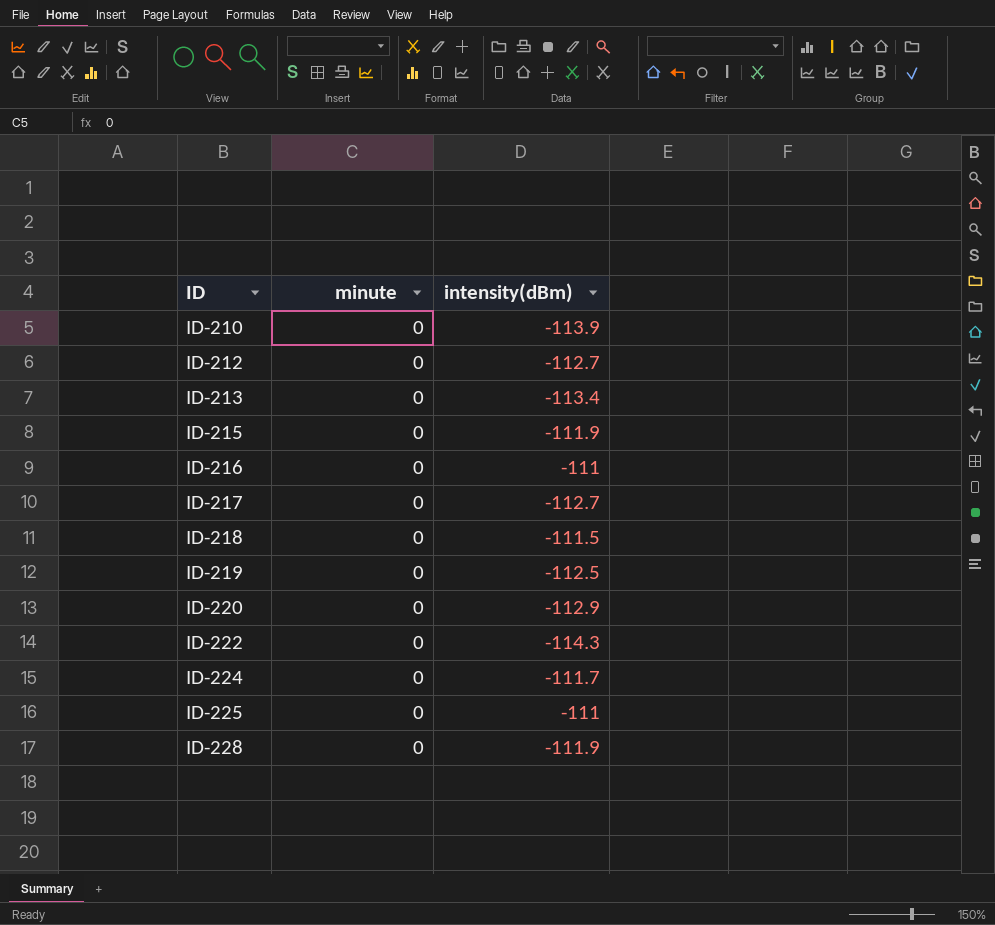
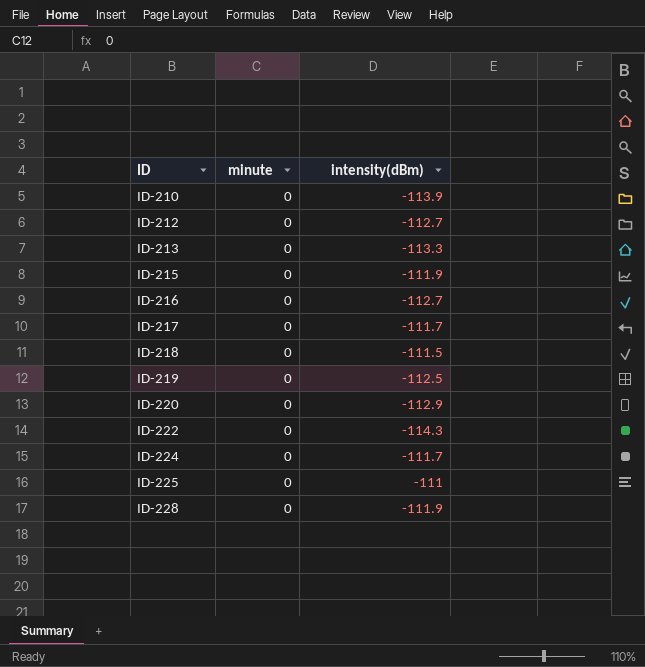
ID-213 | intensity(dBm): -113.4 -> -113.3
ID-216 | intensity(dBm): -111 -> -112.7
ID-217 | intensity(dBm): -112.7 -> -111.7

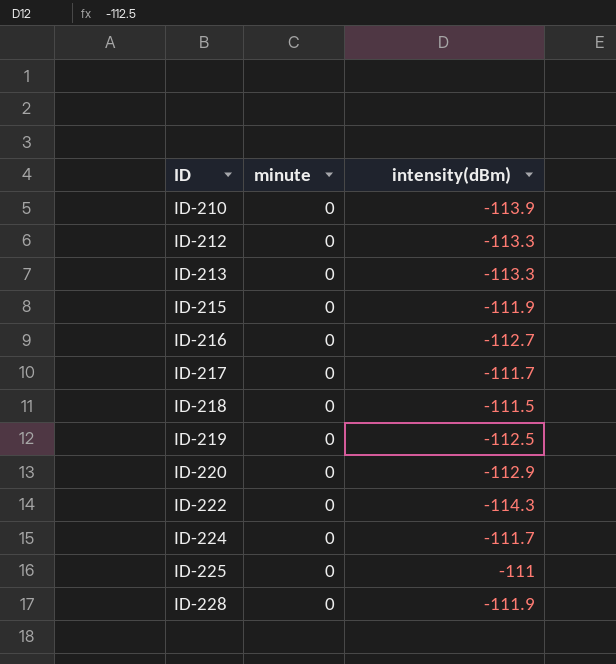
ID-212 | intensity(dBm): -112.7 -> -113.3

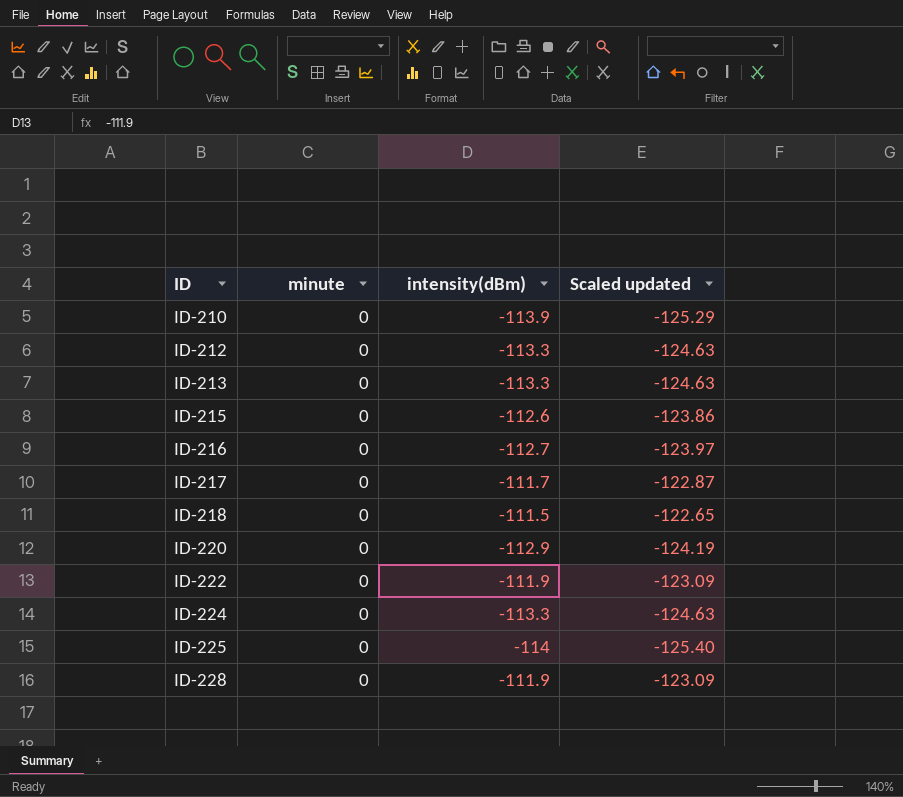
column Scaled updated | formula: none -> [intensity(dBm)] * 1.1
row ID-219: 0 | -112.5 -> none
ID-215 | intensity(dBm): -111.9 -> -112.6
ID-222 | intensity(dBm): -114.3 -> -111.9
ID-224 | intensity(dBm): -111.7 -> -113.3
ID-225 | intensity(dBm): -111 -> -114

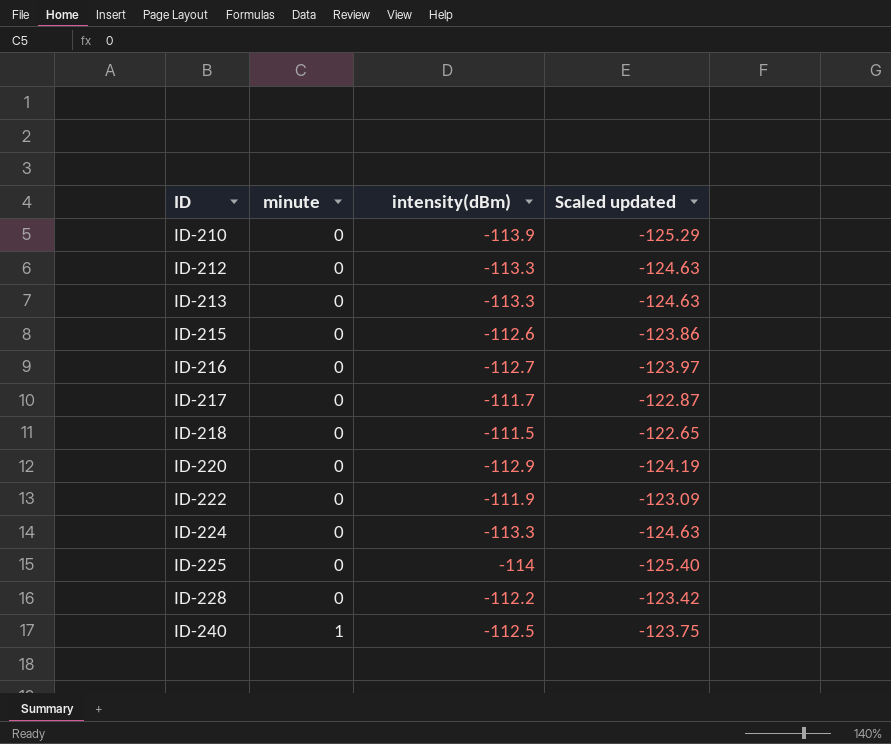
ID-228 | intensity(dBm): -111.9 -> -112.2
ID-228 | Scaled updated: -123.09 -> -123.42
row ID-240: none -> 1 | -112.5 | -123.75

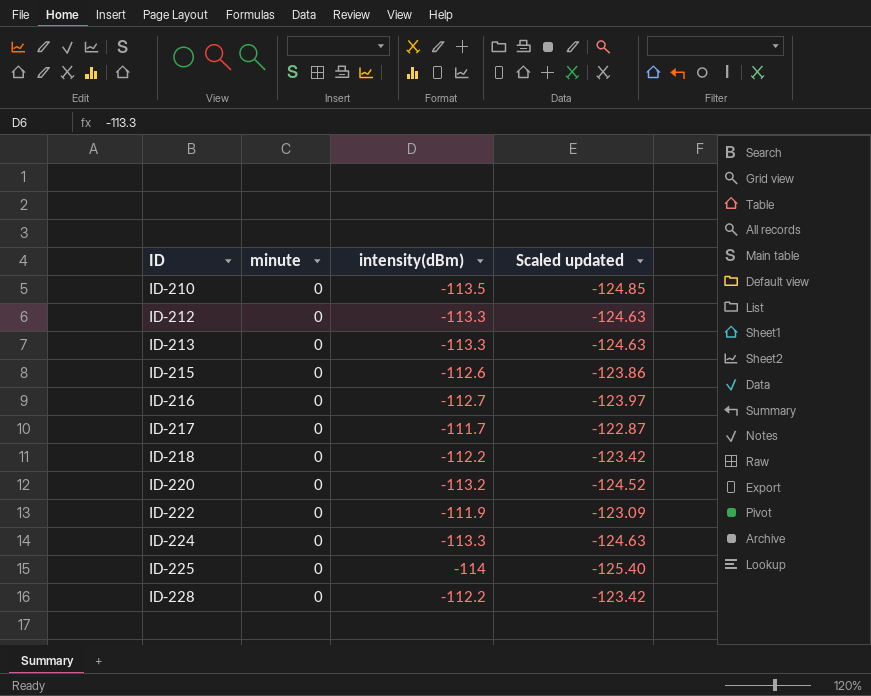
row ID-240: 1 | -112.5 | -123.75 -> none
ID-210 | intensity(dBm): -113.9 -> -113.5
ID-210 | Scaled updated: -125.29 -> -124.85
ID-218 | intensity(dBm): -111.5 -> -112.2
ID-218 | Scaled updated: -122.65 -> -123.42
ID-220 | intensity(dBm): -112.9 -> -113.2
ID-220 | Scaled updated: -124.19 -> -124.52

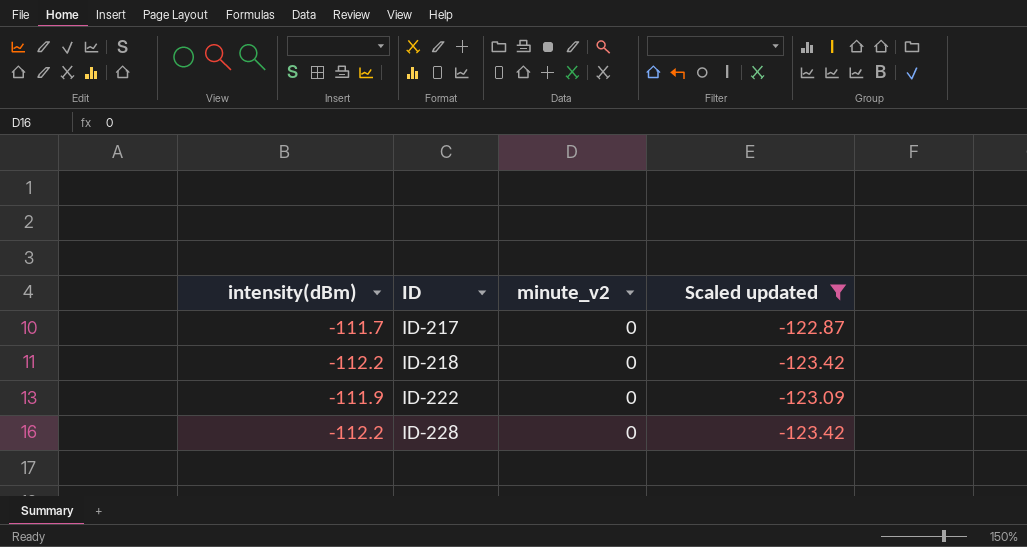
filter: none -> Scaled updated >= -123.42
column intensity(dBm) | position: 3 -> 1
column name: minute -> minute_v2

